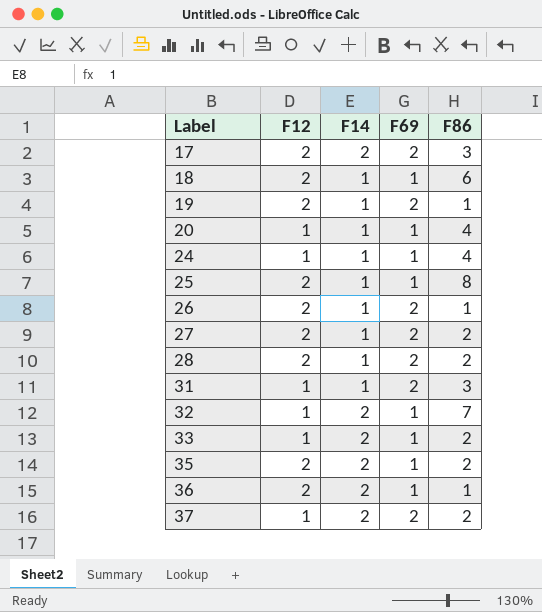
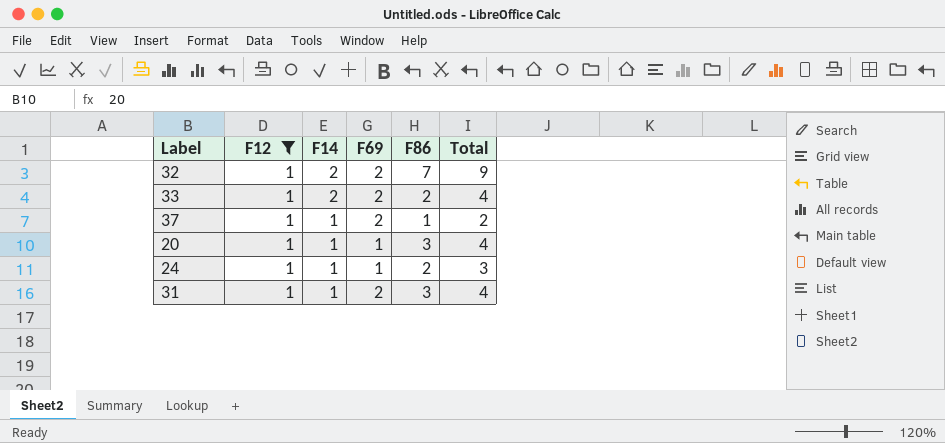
filter: none -> F12 = 1
row order: Label ascending -> F14 descending
column Total | formula: none -> [F14] + [F86]
32 | F69: 1 -> 2
33 | F69: 1 -> 2
37 | F14: 2 -> 1
37 | F86: 2 -> 1
20 | F86: 4 -> 3
24 | F86: 4 -> 2

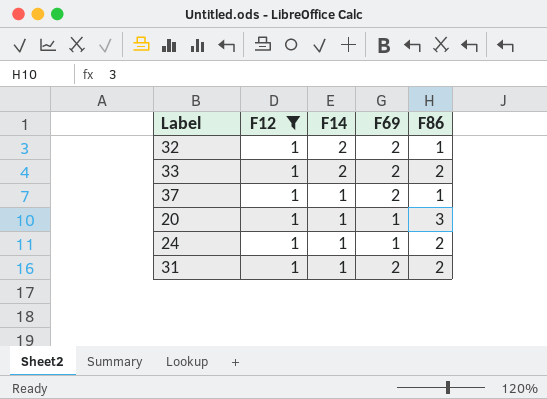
column Total | formula: [F14] + [F86] -> none
32 | F86: 7 -> 1
31 | F86: 3 -> 2

